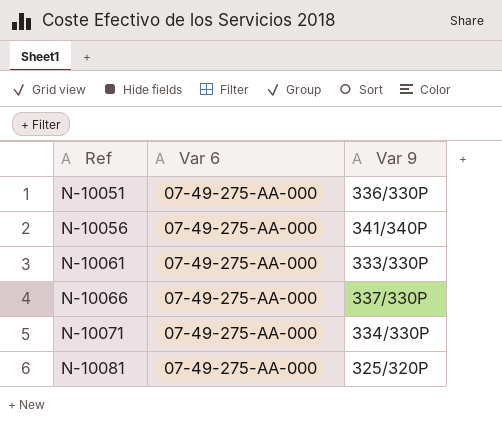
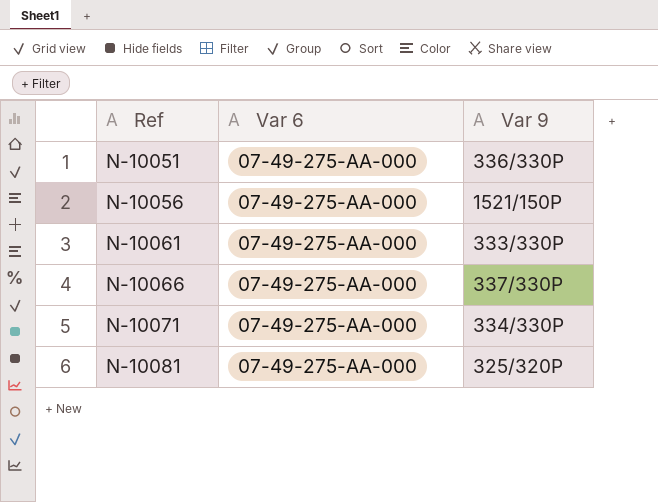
N-10056 | Var 9: 341/340P -> 1521/150P

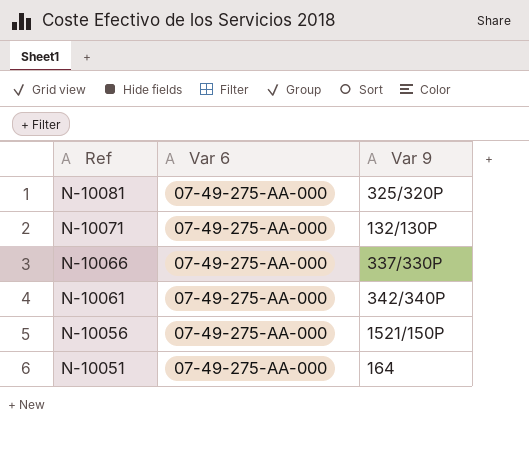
row order: Ref ascending -> Ref descending
N-10071 | Var 9: 334/330P -> 132/130P
N-10061 | Var 9: 333/330P -> 342/340P
N-10051 | Var 9: 336/330P -> 164

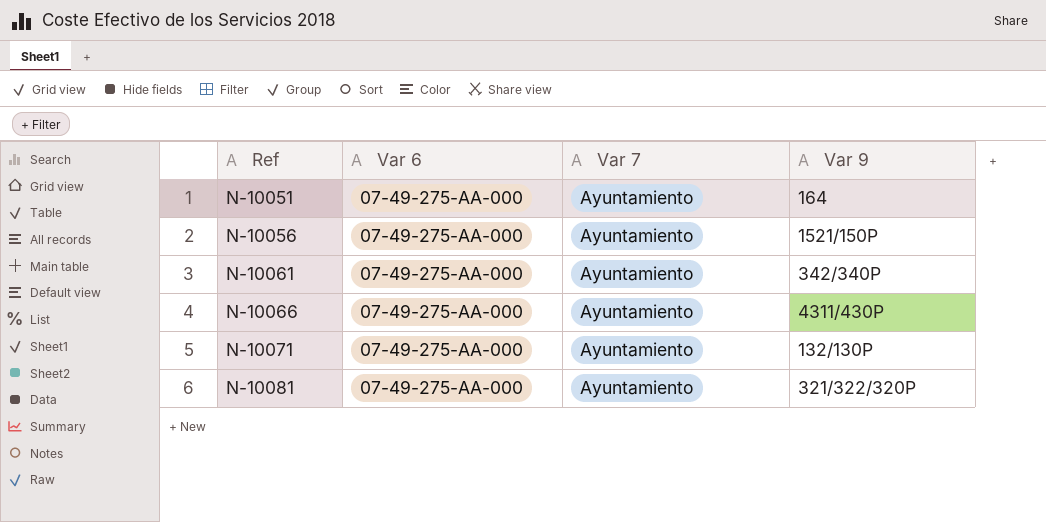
row order: Ref descending -> Ref ascending
column Var 7 | position: none -> 3
N-10066 | Var 9: 337/330P -> 4311/430P
N-10081 | Var 9: 325/320P -> 321/322/320P

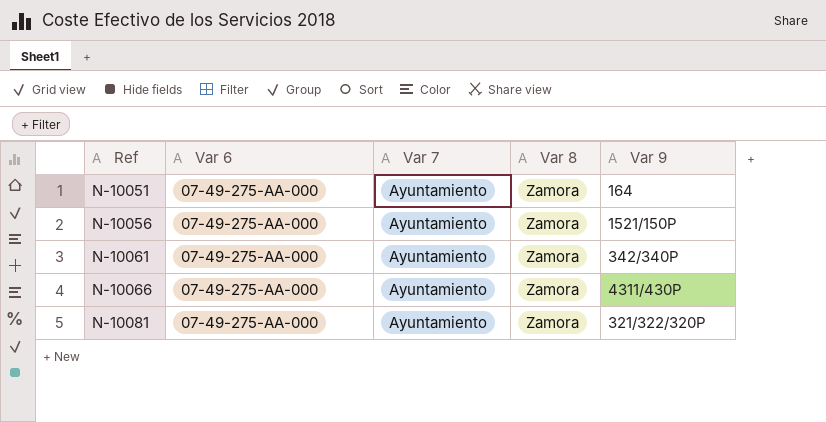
column Var 8 | position: none -> 4
row N-10071: 07-49-275-AA-000 | Ayuntamiento | 132/130P -> none

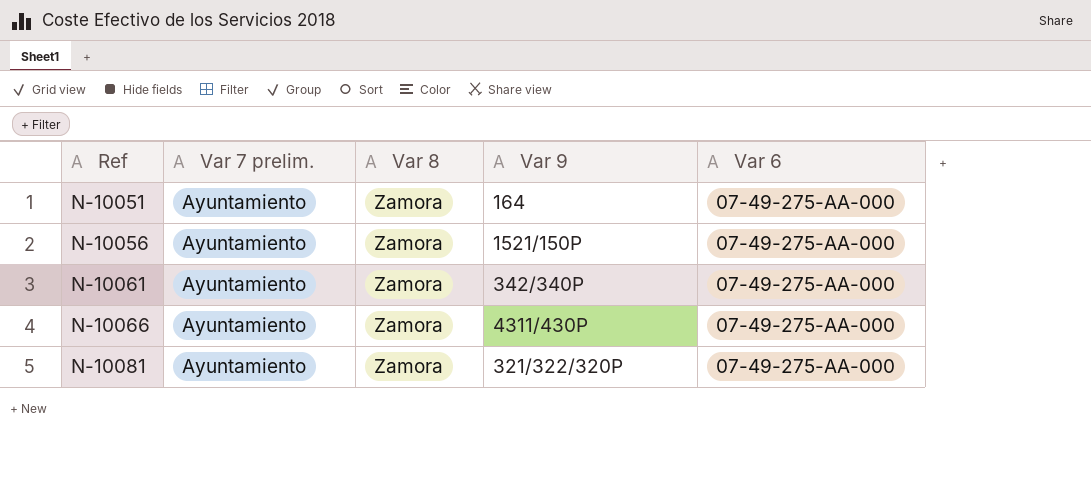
column name: Var 7 -> Var 7 prelim.
column Var 6 | position: 2 -> 5

